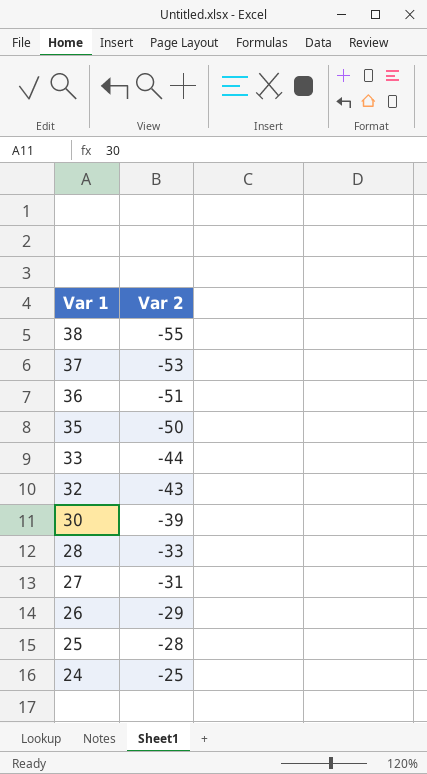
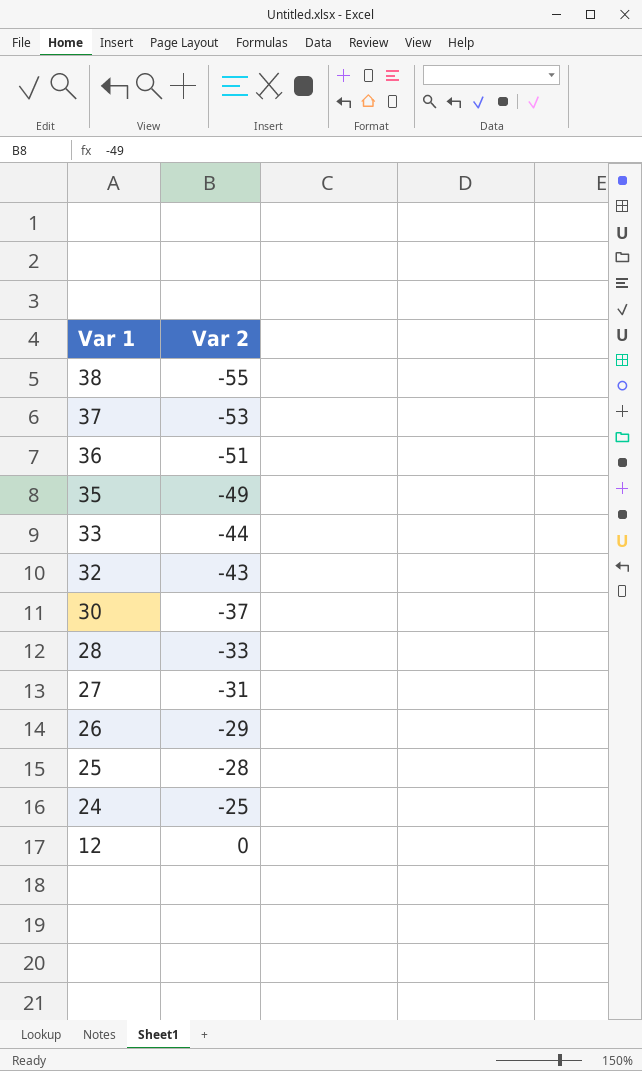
35 | Var 2: -50 -> -49
30 | Var 2: -39 -> -37
row 12: none -> 0

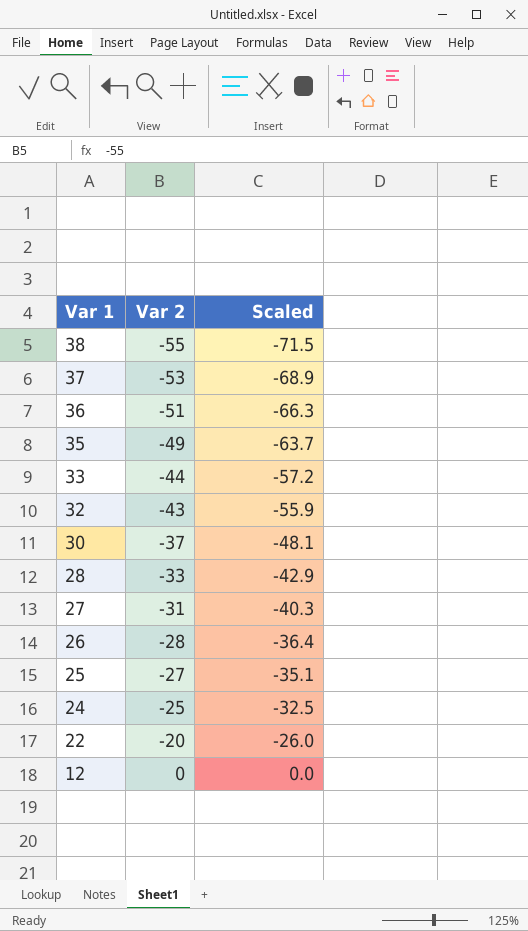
column Scaled | formula: none -> [Var 2] * 1.3
26 | Var 2: -29 -> -28
25 | Var 2: -28 -> -27
row 22: none -> -20 | -26.0

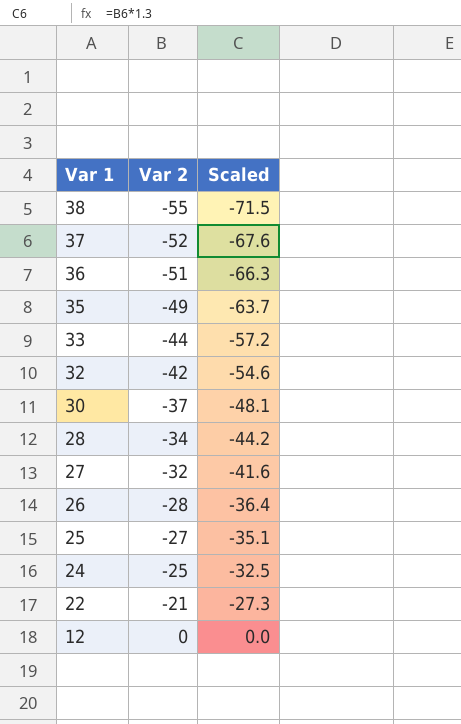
37 | Var 2: -53 -> -52
37 | Scaled: -68.9 -> -67.6
32 | Var 2: -43 -> -42
32 | Scaled: -55.9 -> -54.6
28 | Var 2: -33 -> -34
28 | Scaled: -42.9 -> -44.2
27 | Var 2: -31 -> -32
27 | Scaled: -40.3 -> -41.6
22 | Var 2: -20 -> -21
22 | Scaled: -26.0 -> -27.3

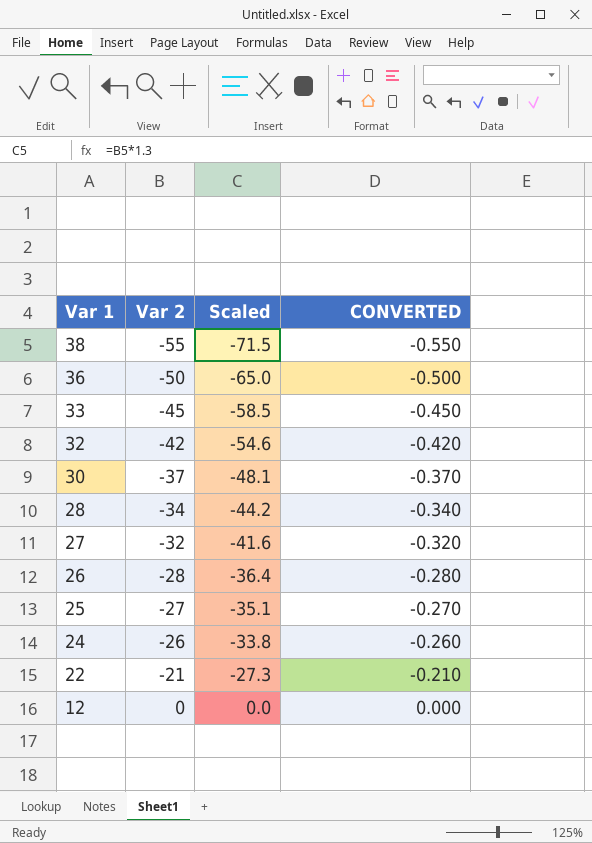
column CONVERTED | formula: none -> [Var 2] * 0.01
row 37: -52 | -67.6 -> none
row 35: -49 | -63.7 -> none
36 | Var 2: -51 -> -50
36 | Scaled: -66.3 -> -65.0
33 | Var 2: -44 -> -45
33 | Scaled: -57.2 -> -58.5
24 | Var 2: -25 -> -26
24 | Scaled: -32.5 -> -33.8

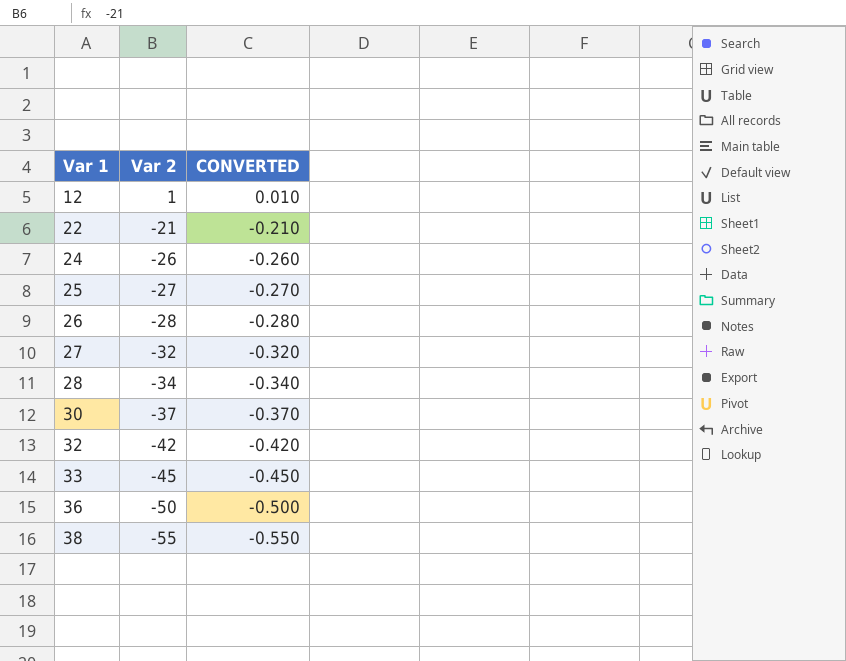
row order: Var 1 descending -> Var 1 ascending
column Scaled | formula: [Var 2] * 1.3 -> none
12 | Var 2: 0 -> 1
12 | CONVERTED: 0.000 -> 0.010

